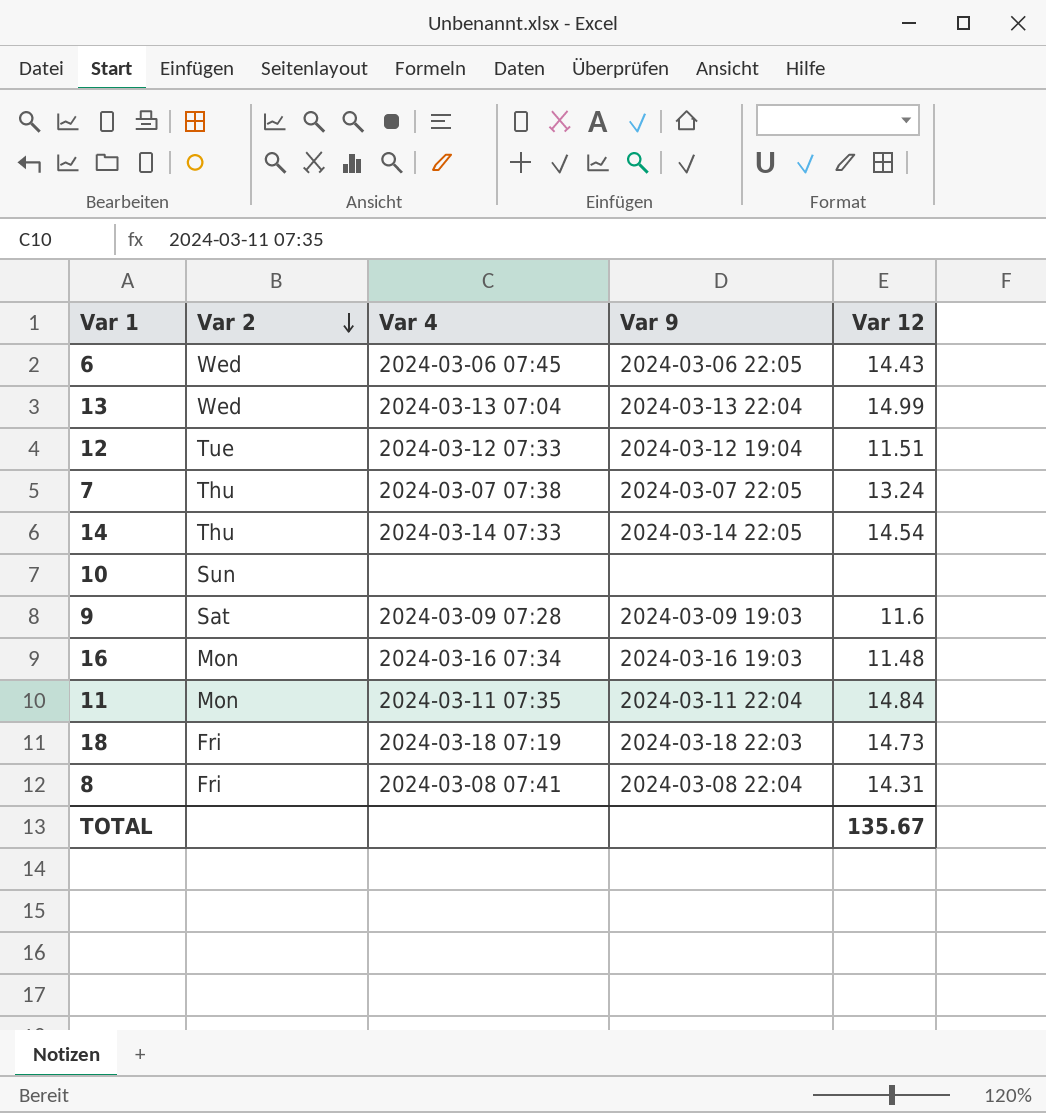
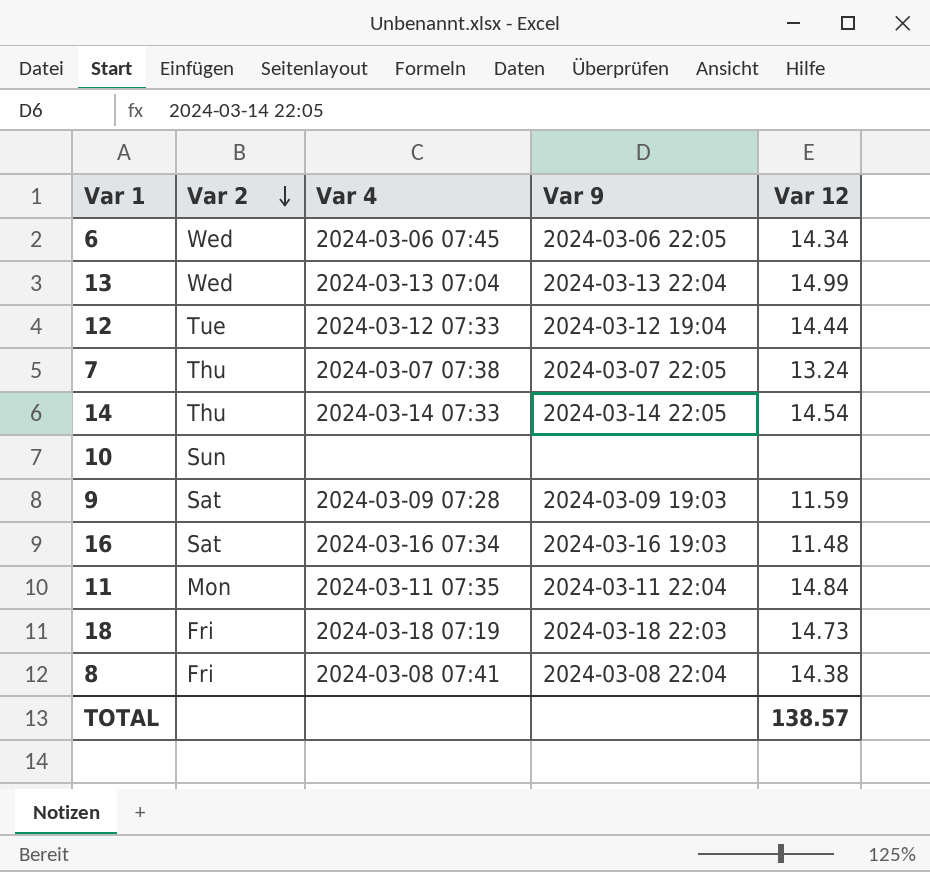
6 | Var 12: 14.43 -> 14.34
12 | Var 12: 11.51 -> 14.44
9 | Var 12: 11.6 -> 11.59
16 | Var 2: Mon -> Sat
8 | Var 12: 14.31 -> 14.38
TOTAL | Var 12: 135.67 -> 138.57

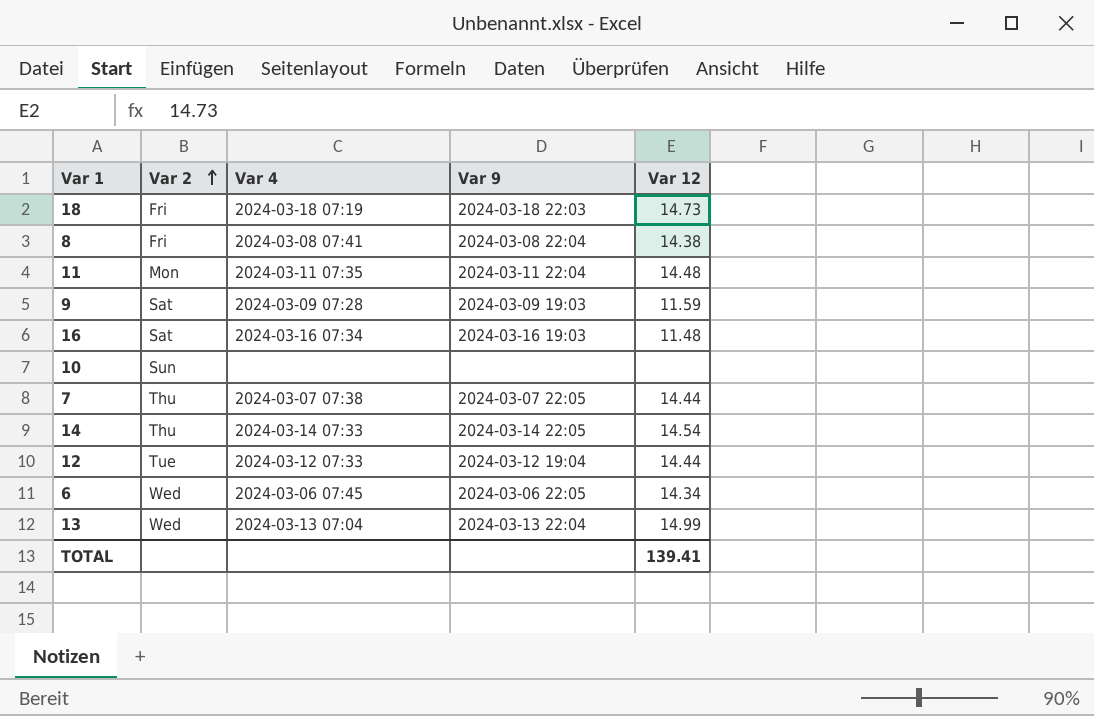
row order: Var 2 descending -> Var 2 ascending
11 | Var 12: 14.84 -> 14.48
7 | Var 12: 13.24 -> 14.44
TOTAL | Var 12: 138.57 -> 139.41

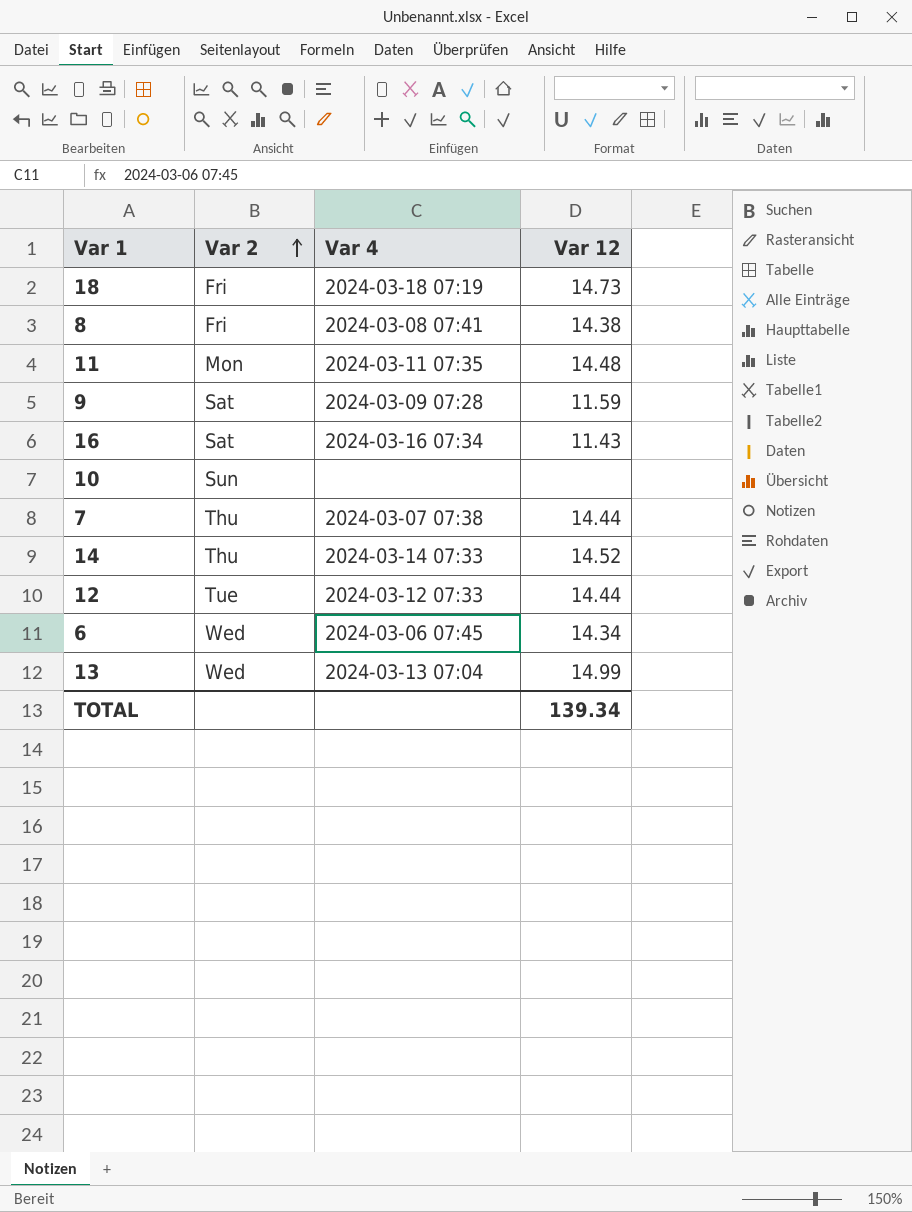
column Var 9 | position: 4 -> none
16 | Var 12: 11.48 -> 11.43
14 | Var 12: 14.54 -> 14.52
TOTAL | Var 12: 139.41 -> 139.34

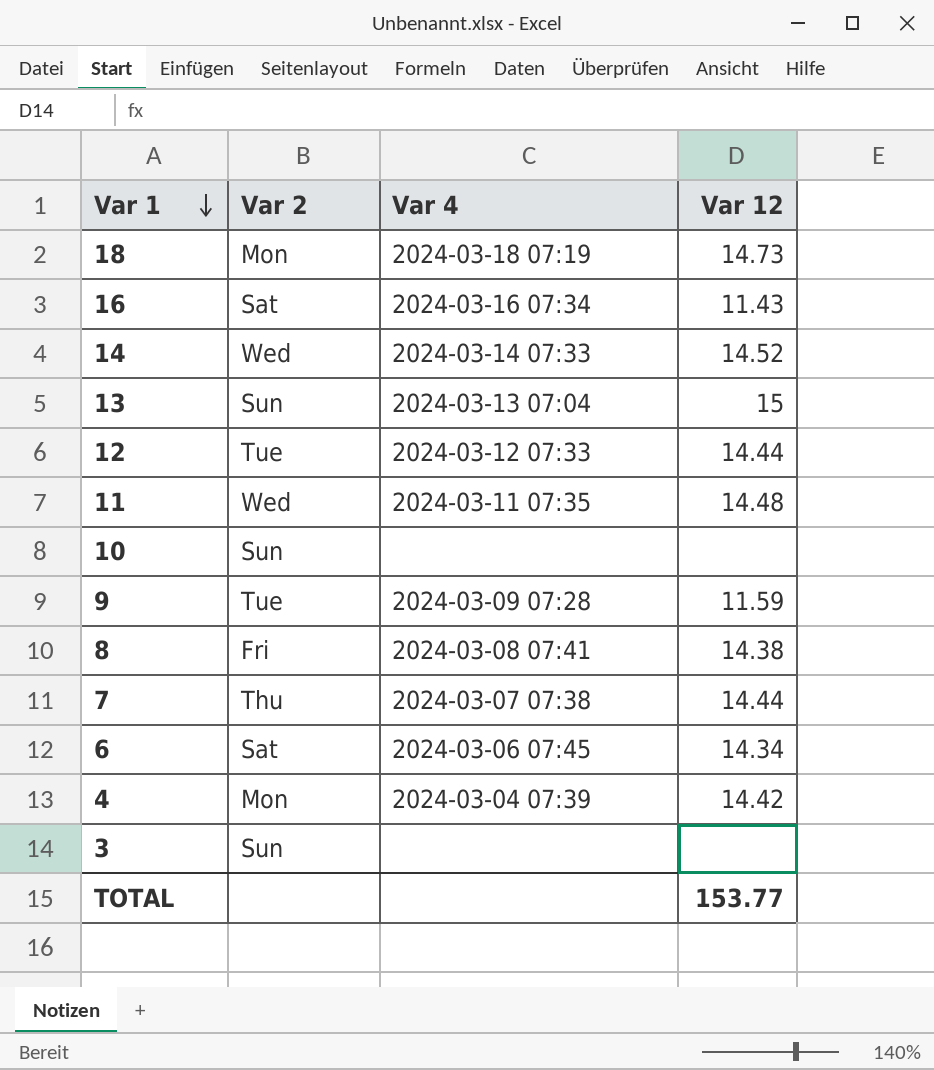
row order: Var 2 ascending -> Var 1 descending
18 | Var 2: Fri -> Mon
14 | Var 2: Thu -> Wed
13 | Var 2: Wed -> Sun
13 | Var 12: 14.99 -> 15
11 | Var 2: Mon -> Wed
9 | Var 2: Sat -> Tue
6 | Var 2: Wed -> Sat
row 4: none -> Mon | 2024-03-04 07:39 | 14.42
row 3: none -> Sun | none | none
TOTAL | Var 12: 139.34 -> 153.77

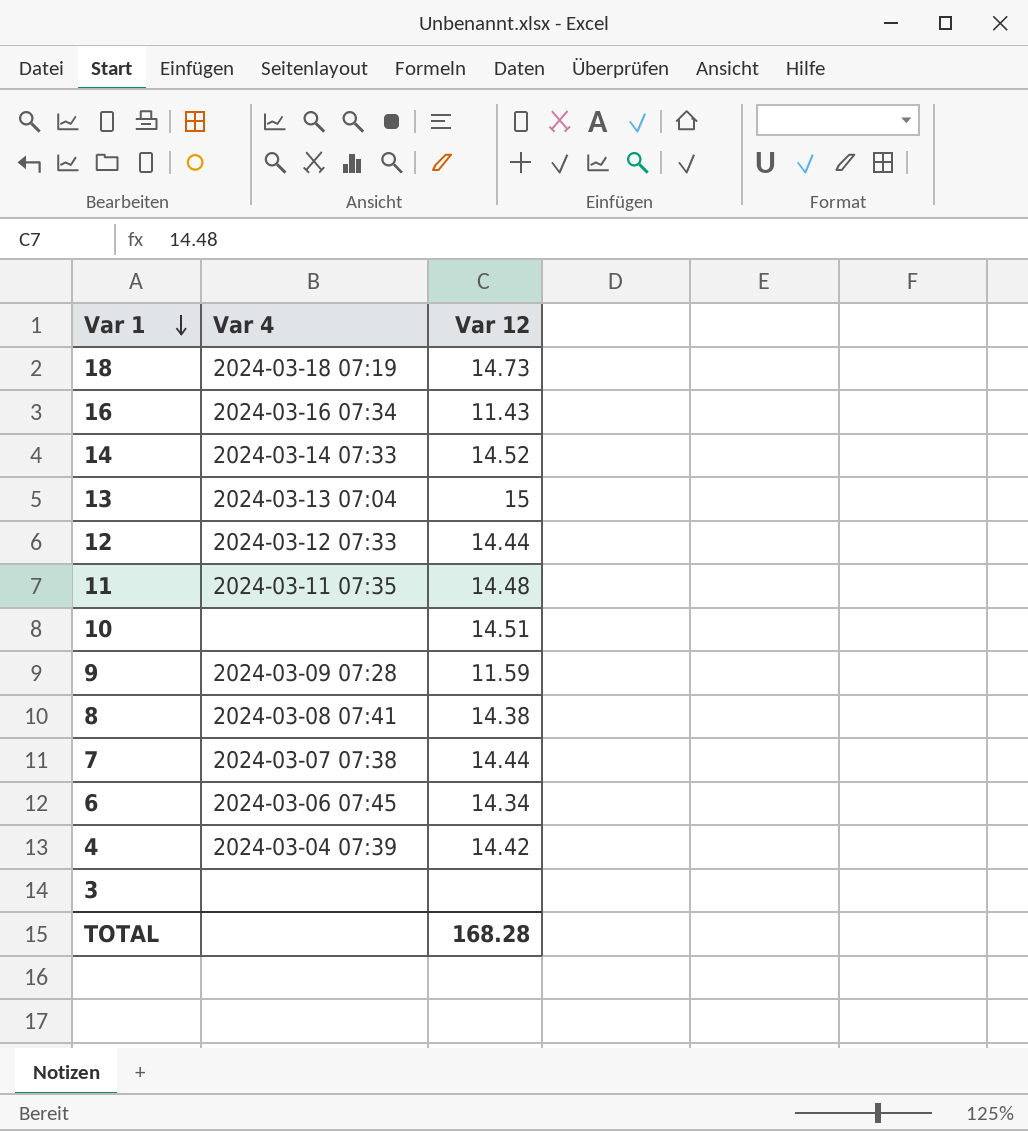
column Var 2 | position: 2 -> none
10 | Var 12: none -> 14.51
TOTAL | Var 12: 153.77 -> 168.28

